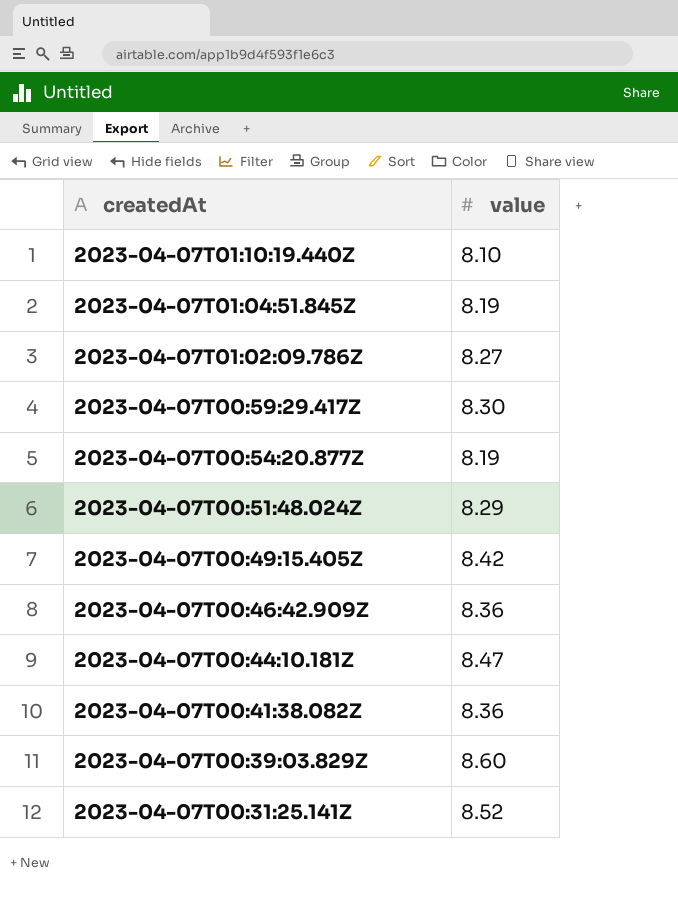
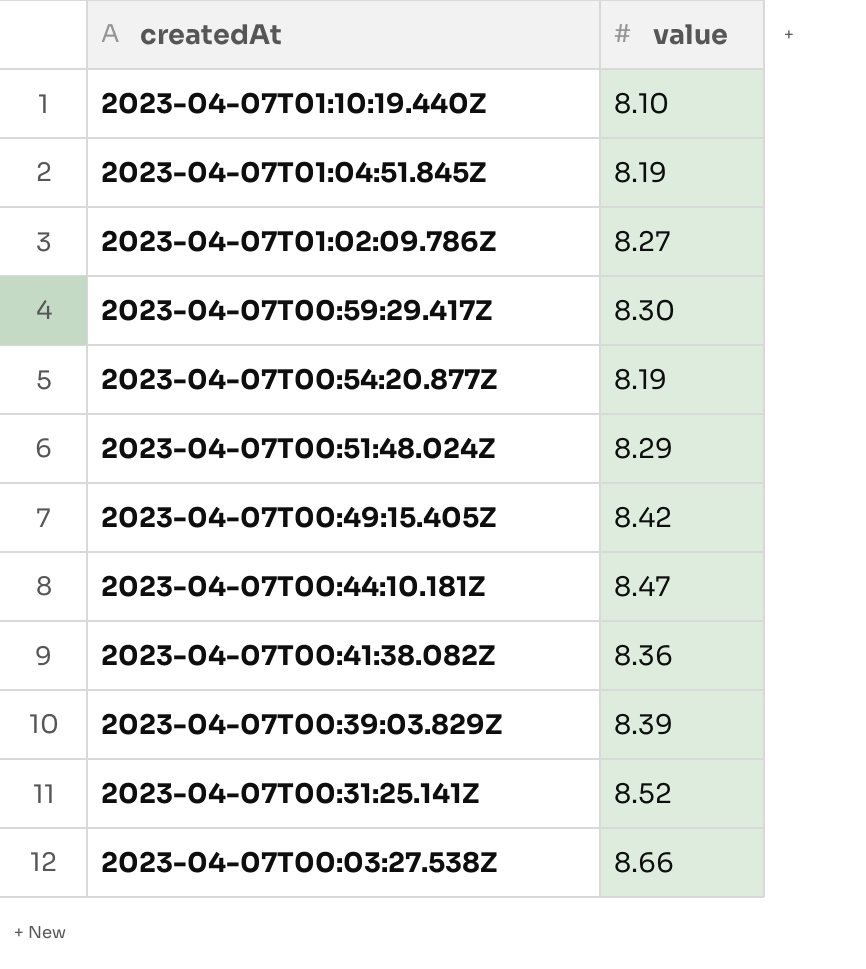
row 2023-04-07T00:46:42.909Z: 8.36 -> none
2023-04-07T00:39:03.829Z | value: 8.60 -> 8.39
row 2023-04-07T00:03:27.538Z: none -> 8.66

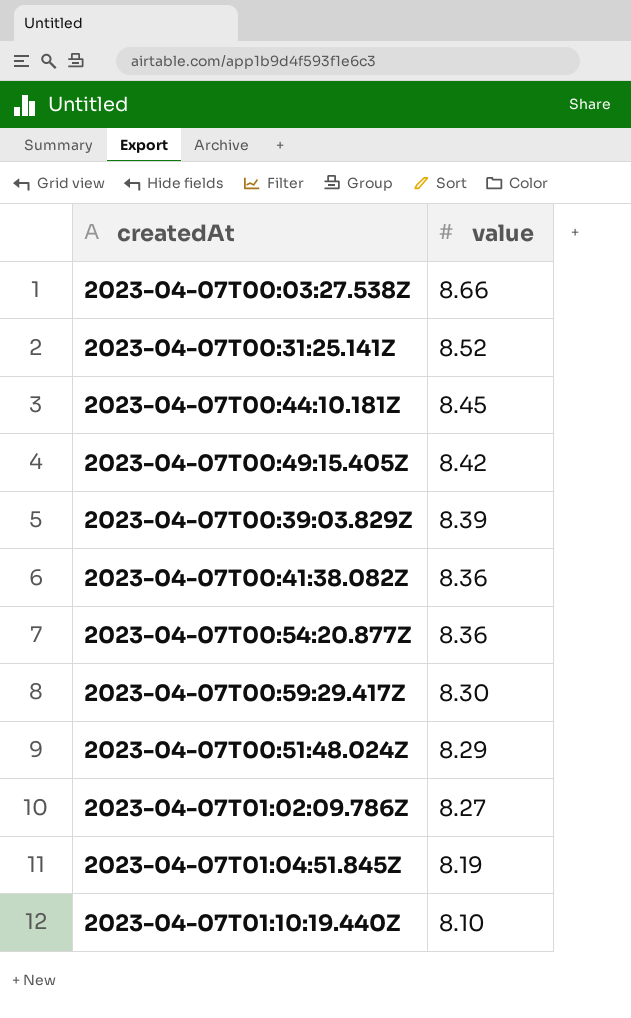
row order: createdAt descending -> value descending
2023-04-07T00:44:10.181Z | value: 8.47 -> 8.45
2023-04-07T00:54:20.877Z | value: 8.19 -> 8.36

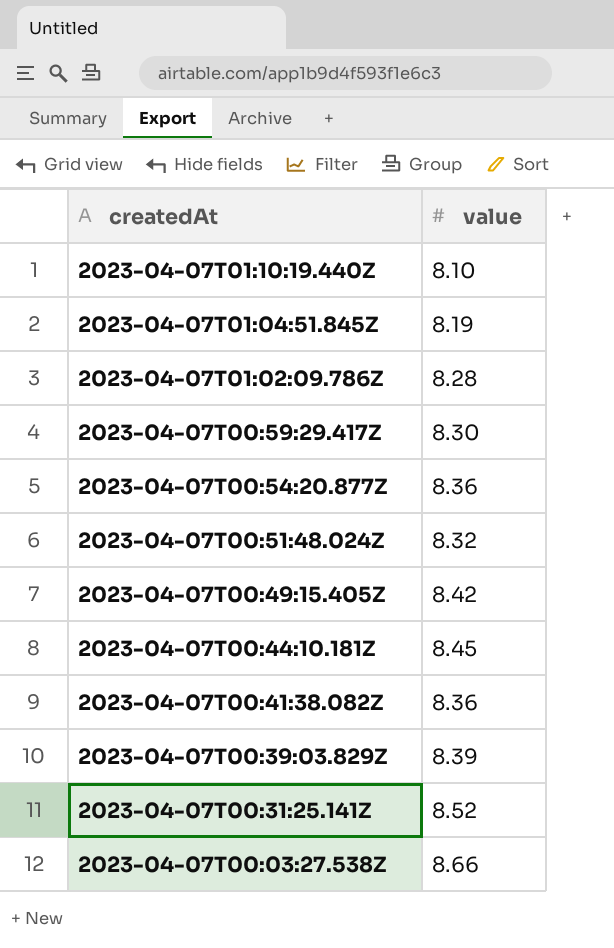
row order: value descending -> createdAt descending
2023-04-07T01:02:09.786Z | value: 8.27 -> 8.28
2023-04-07T00:51:48.024Z | value: 8.29 -> 8.32

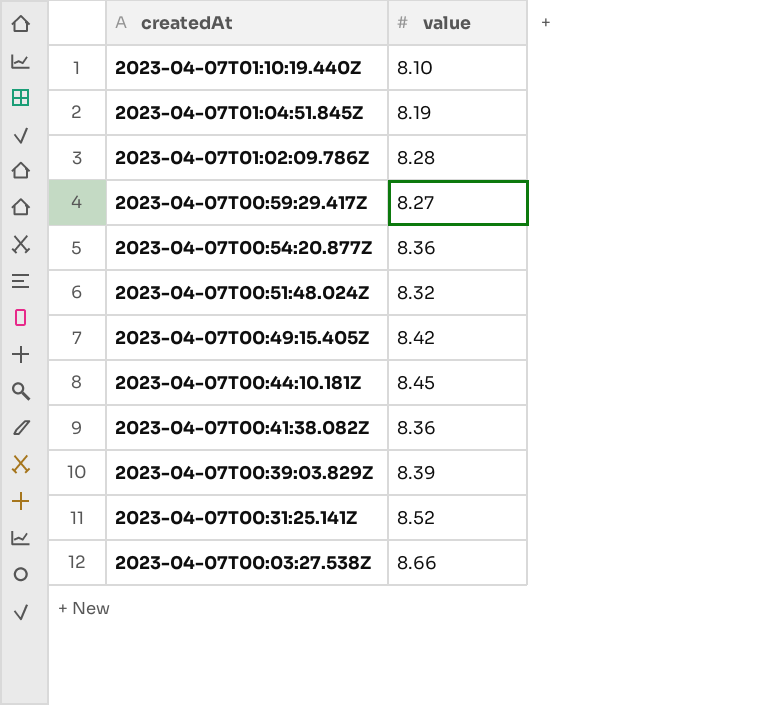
2023-04-07T00:59:29.417Z | value: 8.30 -> 8.27

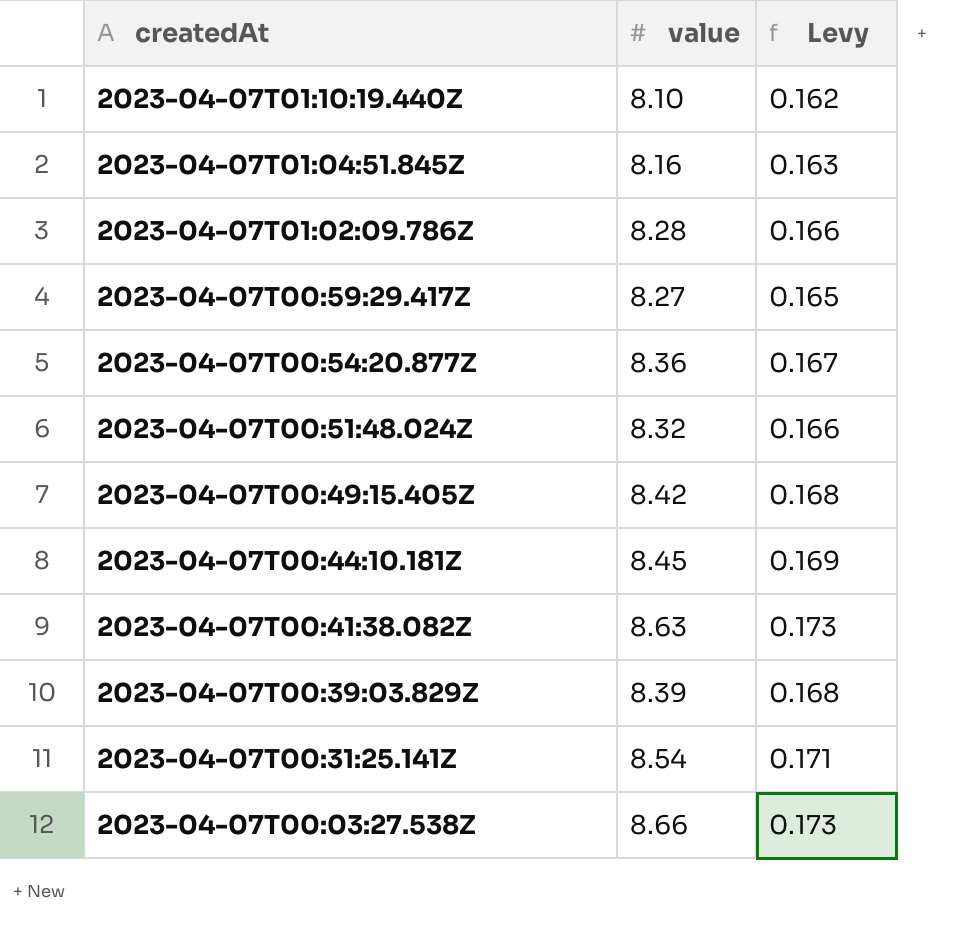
column Levy | formula: none -> [value] * 0.02
2023-04-07T01:04:51.845Z | value: 8.19 -> 8.16
2023-04-07T00:41:38.082Z | value: 8.36 -> 8.63
2023-04-07T00:31:25.141Z | value: 8.52 -> 8.54

